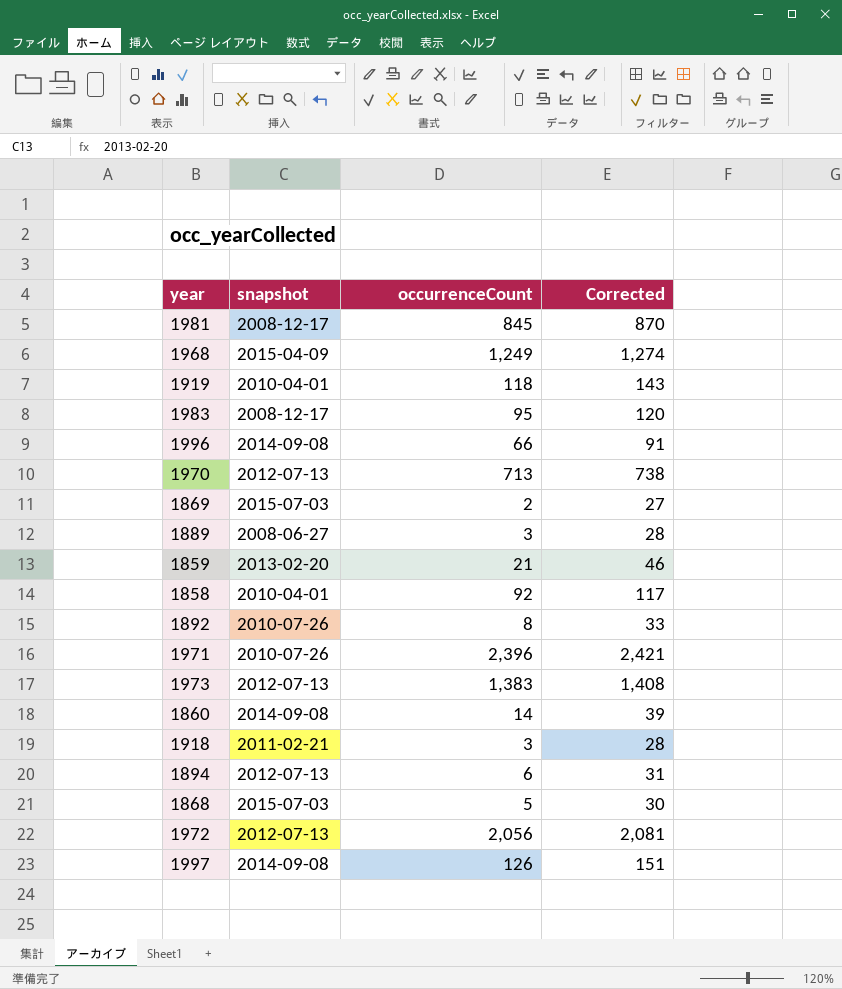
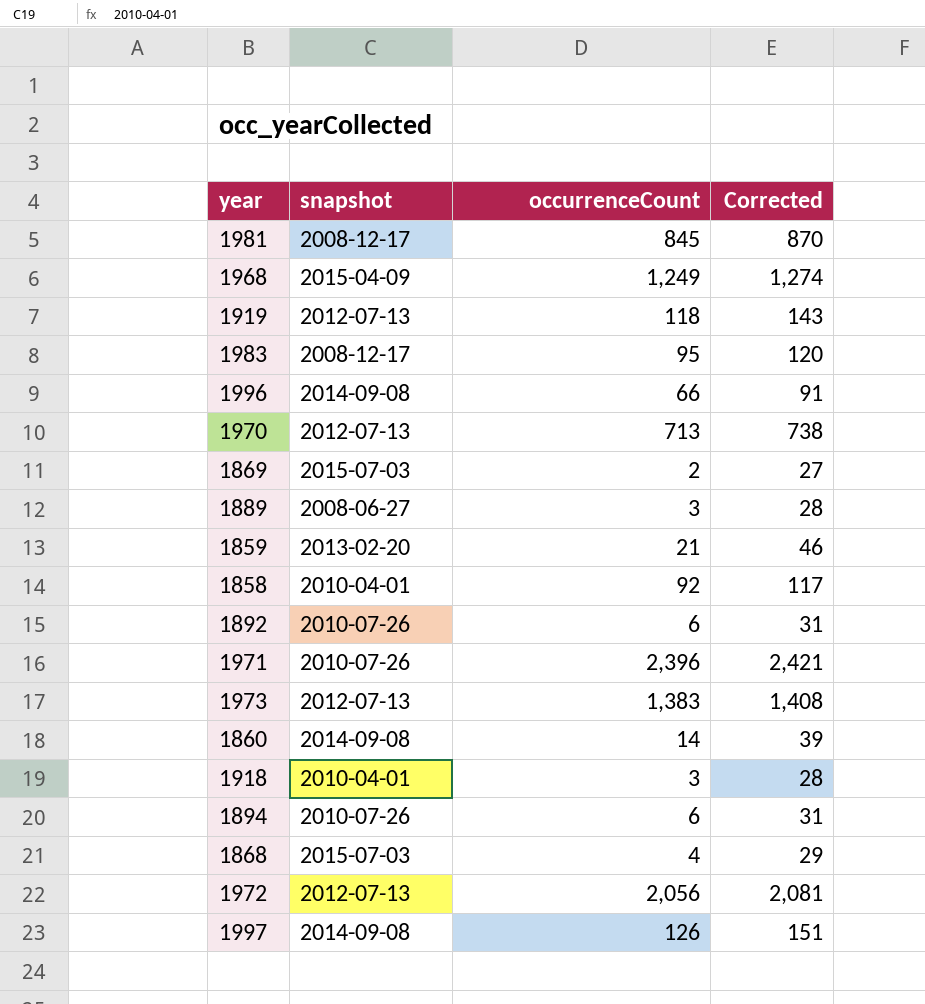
1919 | snapshot: 2010-04-01 -> 2012-07-13
1892 | occurrenceCount: 8 -> 6
1892 | Corrected: 33 -> 31
1918 | snapshot: 2011-02-21 -> 2010-04-01
1894 | snapshot: 2012-07-13 -> 2010-07-26
1868 | occurrenceCount: 5 -> 4
1868 | Corrected: 30 -> 29

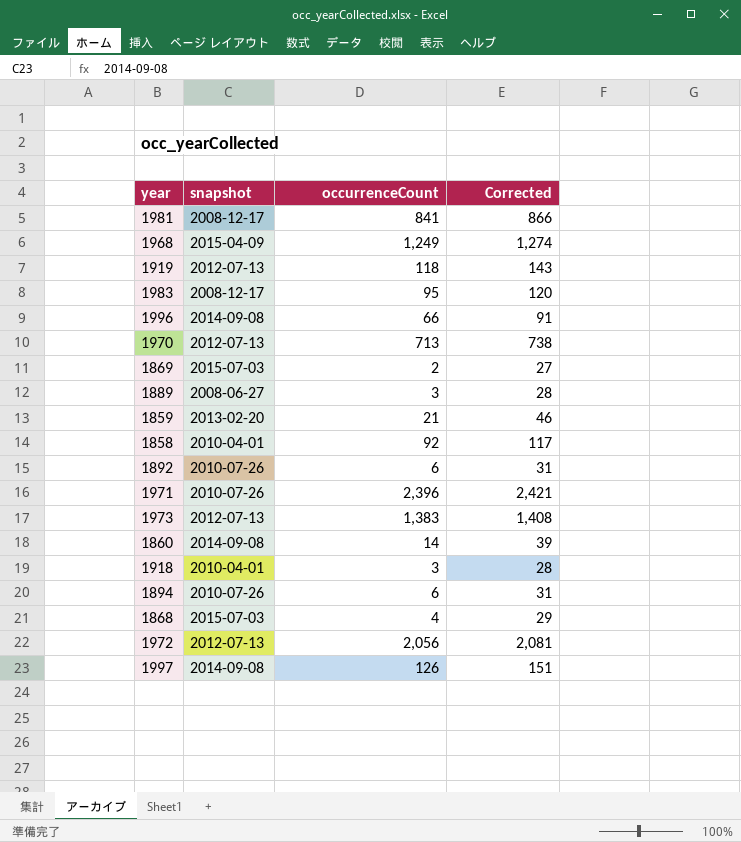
1981 | occurrenceCount: 845 -> 841
1981 | Corrected: 870 -> 866

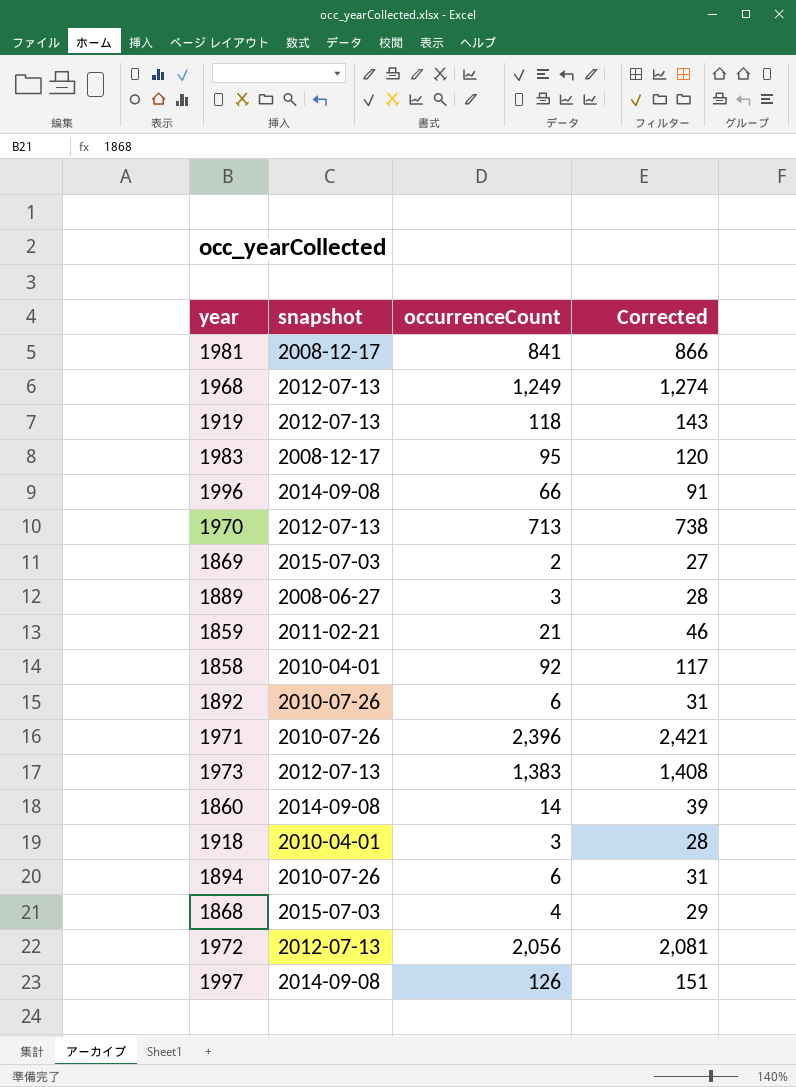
1968 | snapshot: 2015-04-09 -> 2012-07-13
1859 | snapshot: 2013-02-20 -> 2011-02-21

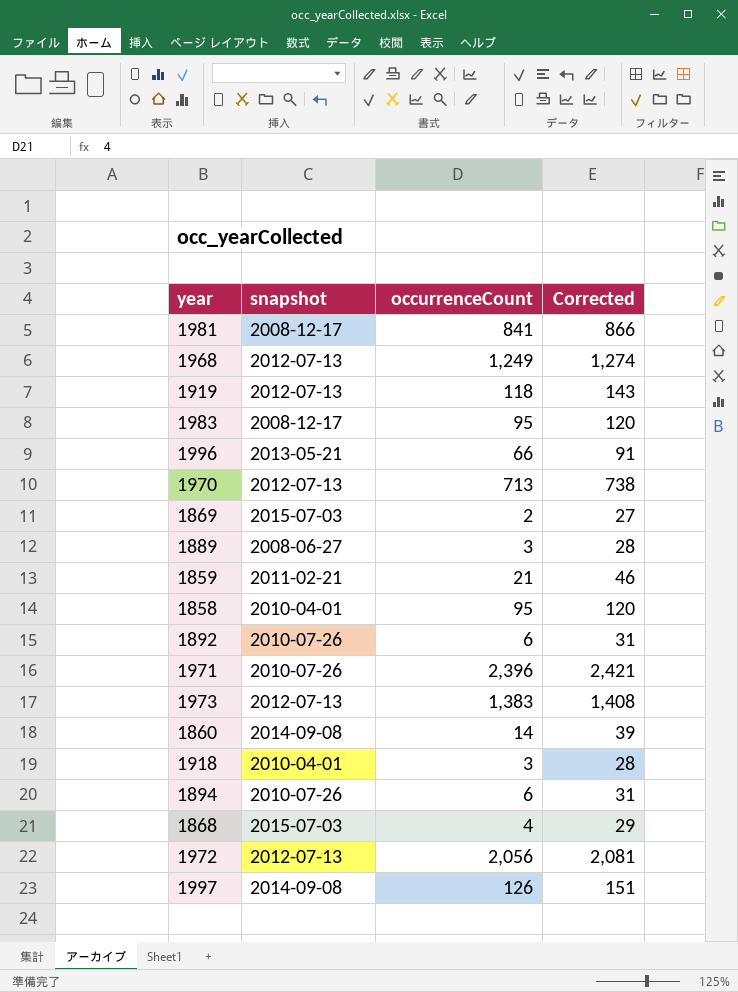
1996 | snapshot: 2014-09-08 -> 2013-05-21
1858 | occurrenceCount: 92 -> 95
1858 | Corrected: 117 -> 120

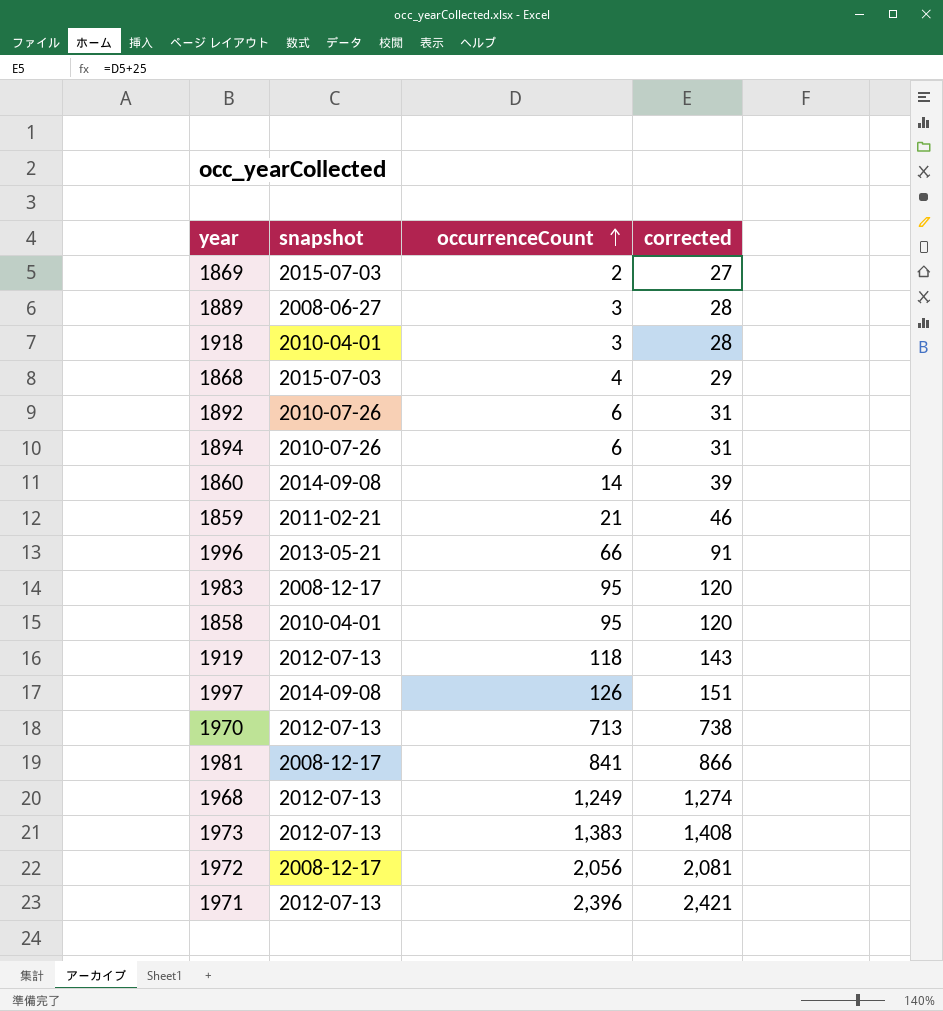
row order: none -> occurrenceCount ascending
column name: Corrected -> corrected
1972 | snapshot: 2012-07-13 -> 2008-12-17
1971 | snapshot: 2010-07-26 -> 2012-07-13

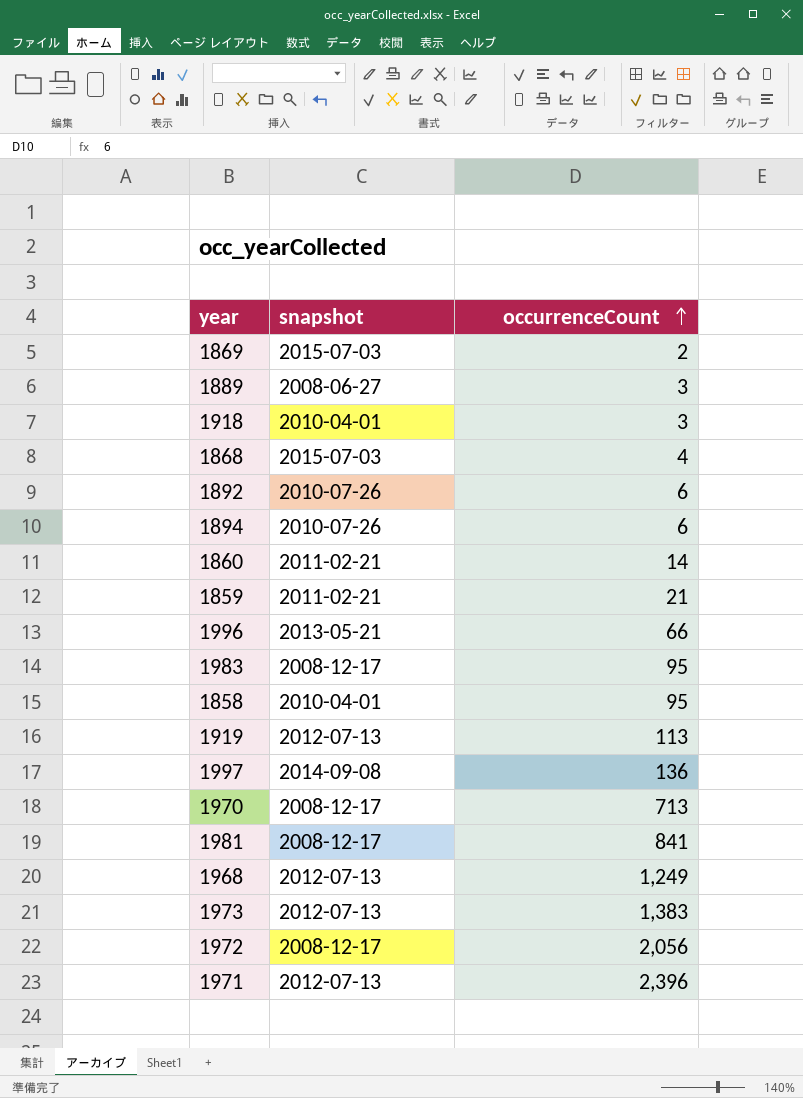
column corrected | formula: [occurrenceCount] + 25 -> none
1860 | snapshot: 2014-09-08 -> 2011-02-21
1919 | occurrenceCount: 118 -> 113
1997 | occurrenceCount: 126 -> 136
1970 | snapshot: 2012-07-13 -> 2008-12-17

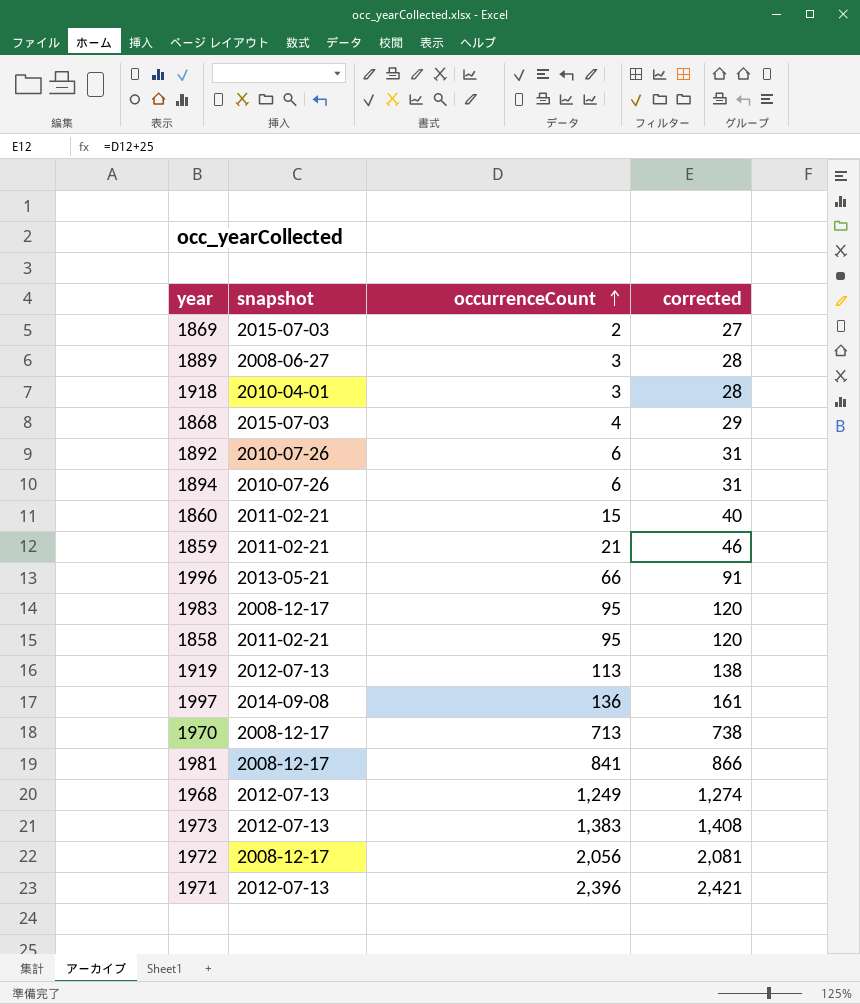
column corrected | formula: none -> [occurrenceCount] + 25
1860 | occurrenceCount: 14 -> 15
1858 | snapshot: 2010-04-01 -> 2011-02-21

